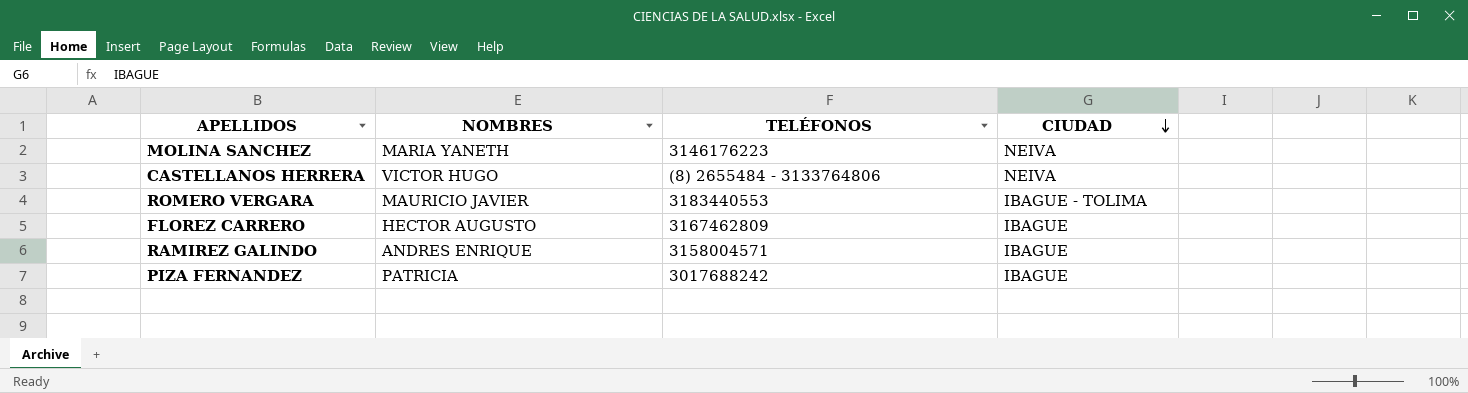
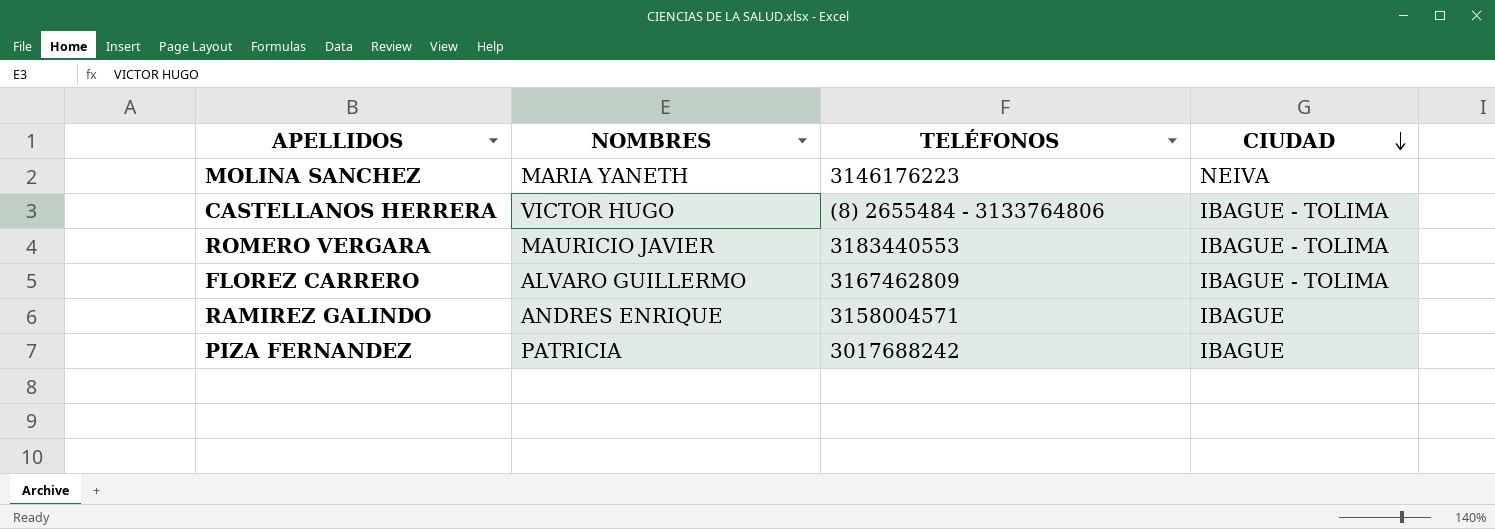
CASTELLANOS HERRERA | CIUDAD: NEIVA -> IBAGUE - TOLIMA
FLOREZ CARRERO | NOMBRES: HECTOR AUGUSTO -> ALVARO GUILLERMO
FLOREZ CARRERO | CIUDAD: IBAGUE -> IBAGUE - TOLIMA

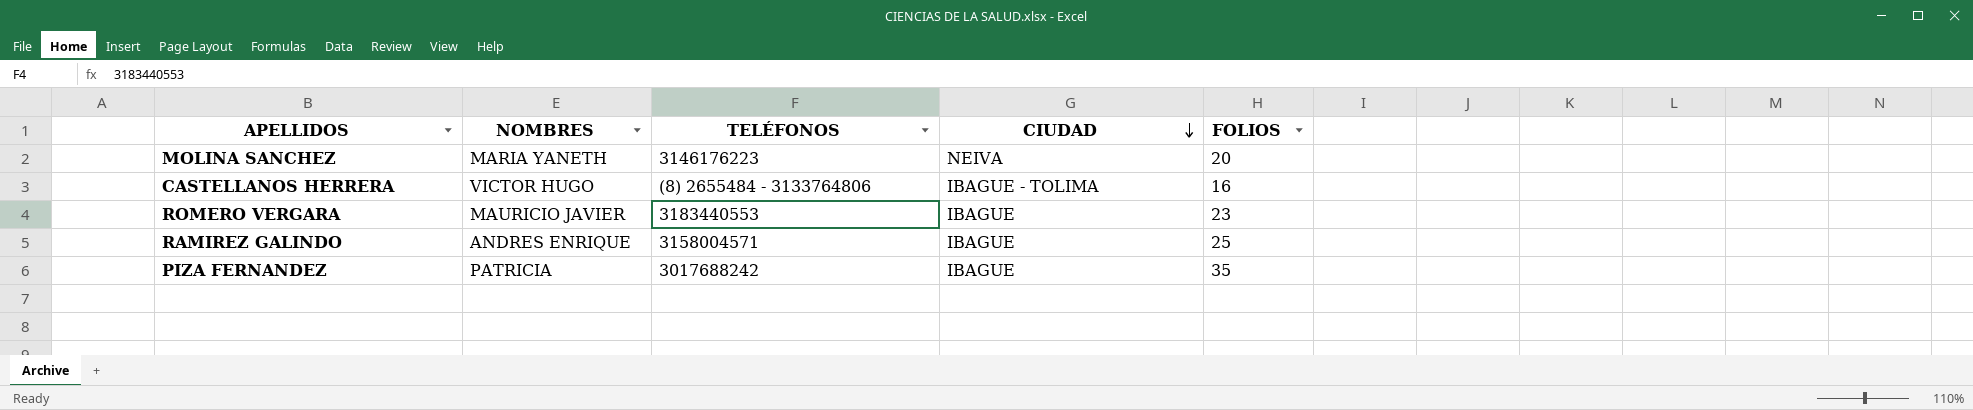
column FOLIOS | position: none -> 5
row FLOREZ CARRERO: ALVARO GUILLERMO | 3167462809 | IBAGUE - TOLIMA -> none
ROMERO VERGARA | CIUDAD: IBAGUE - TOLIMA -> IBAGUE

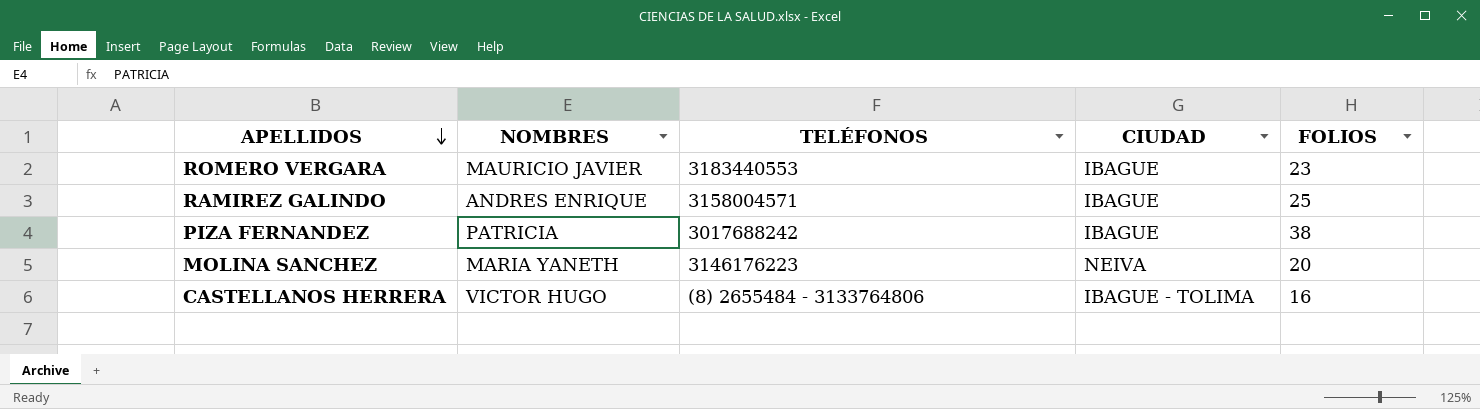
row order: CIUDAD descending -> APELLIDOS descending
PIZA FERNANDEZ | FOLIOS: 35 -> 38

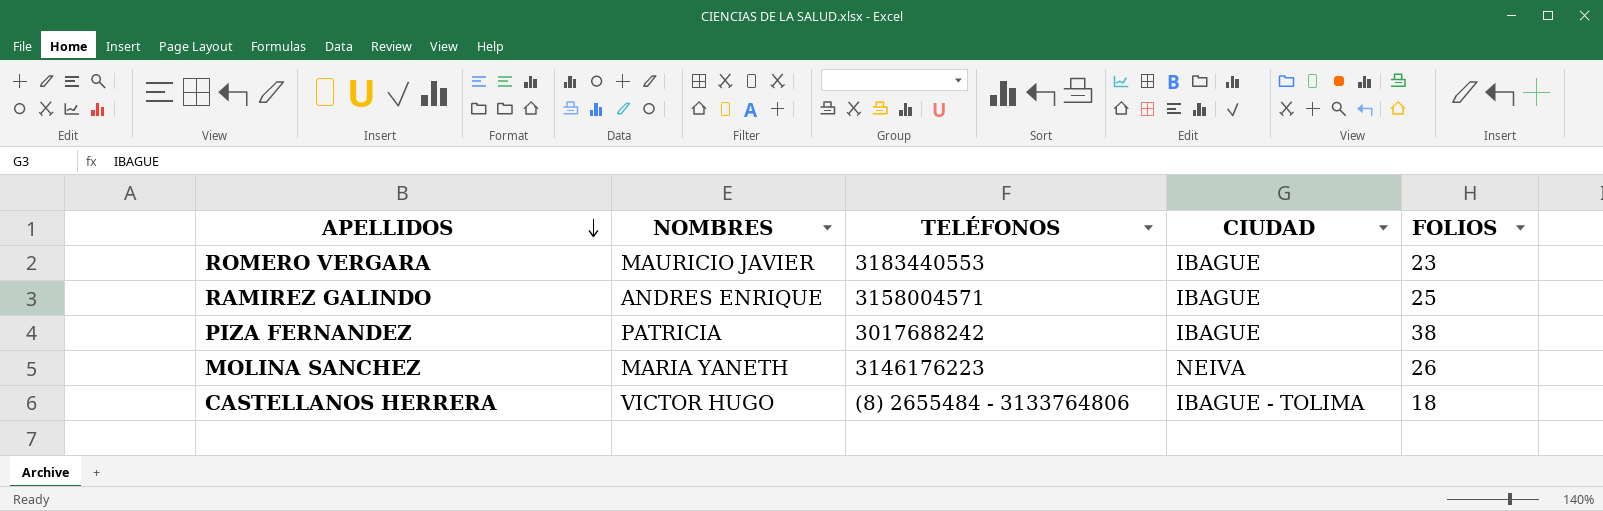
MOLINA SANCHEZ | FOLIOS: 20 -> 26
CASTELLANOS HERRERA | FOLIOS: 16 -> 18

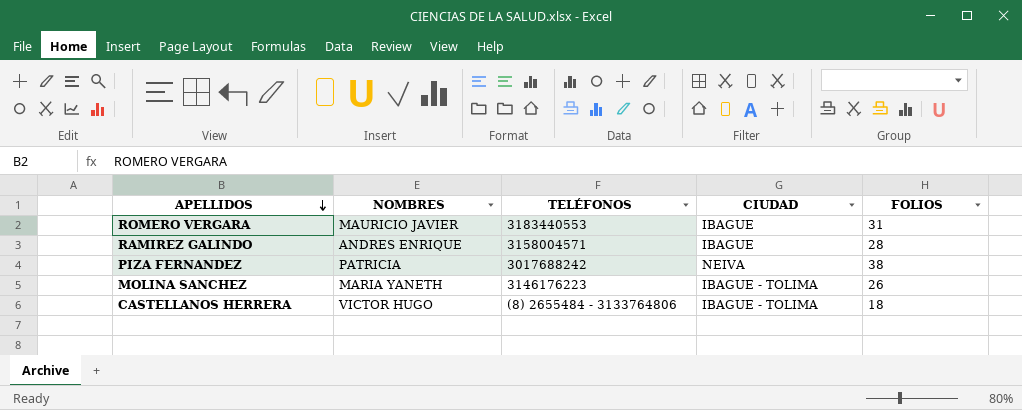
ROMERO VERGARA | FOLIOS: 23 -> 31
RAMIREZ GALINDO | FOLIOS: 25 -> 28
PIZA FERNANDEZ | CIUDAD: IBAGUE -> NEIVA
MOLINA SANCHEZ | CIUDAD: NEIVA -> IBAGUE - TOLIMA

